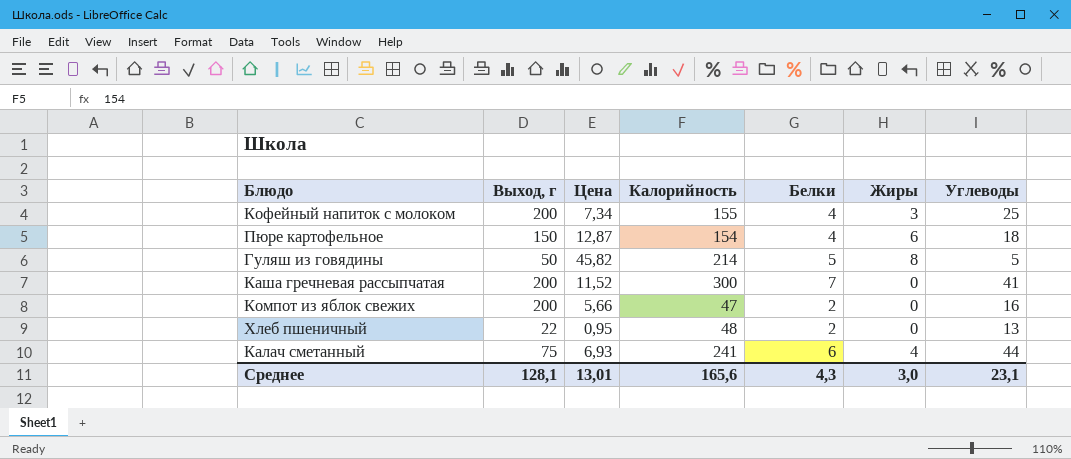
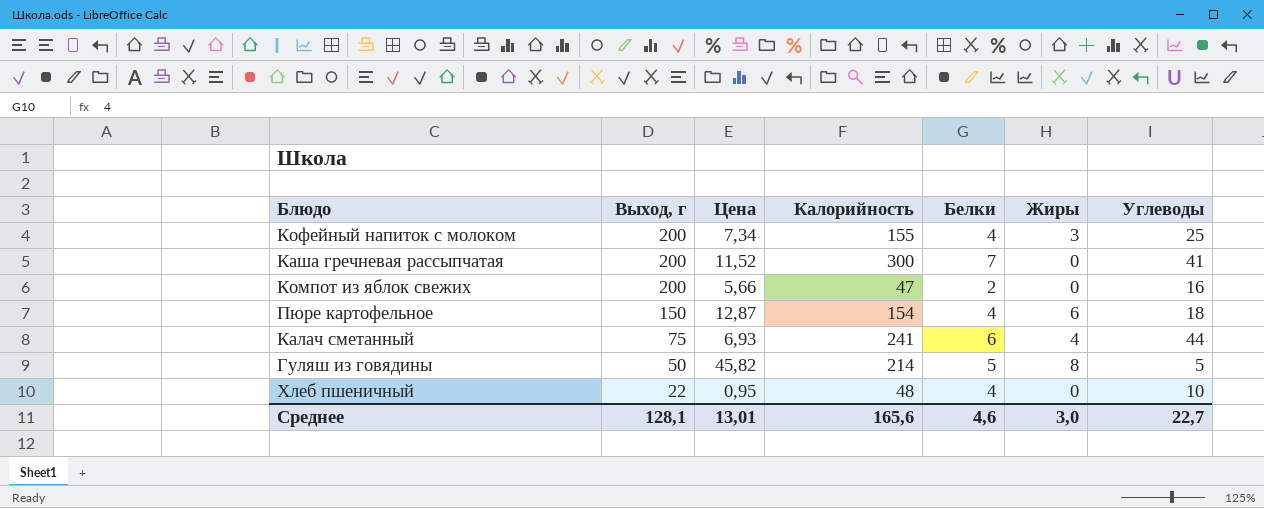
row order: none -> Выход, г descending
Хлеб пшеничный | Белки: 2 -> 4
Хлеб пшеничный | Углеводы: 13 -> 10
Среднее | Белки: 4,3 -> 4,6
Среднее | Углеводы: 23,1 -> 22,7

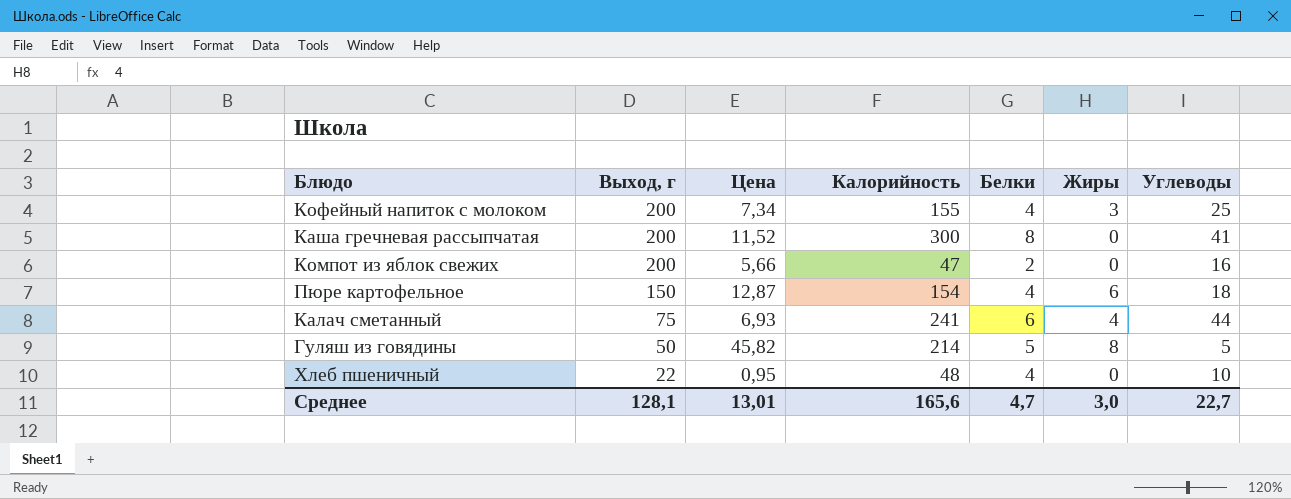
Каша гречневая рассыпчатая | Белки: 7 -> 8
Среднее | Белки: 4,6 -> 4,7

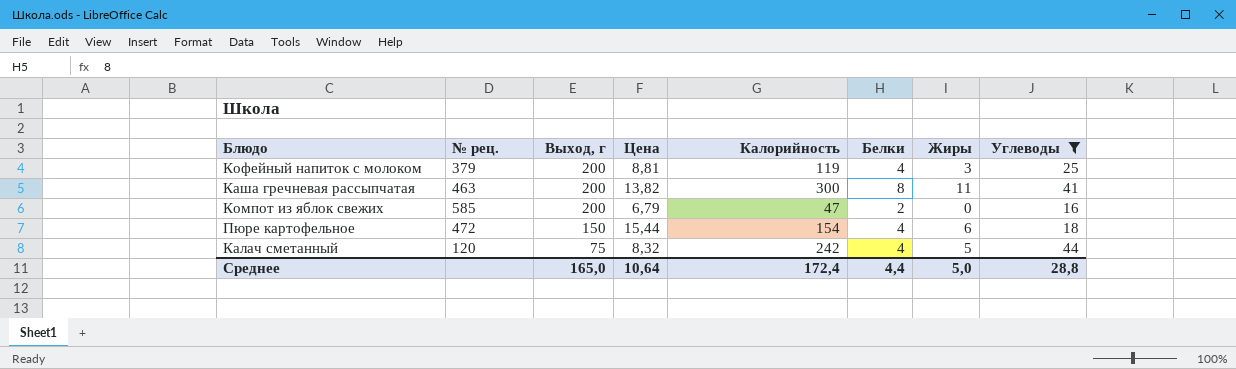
filter: none -> Углеводы >= 16
column № рец. | position: none -> 2
Кофейный напиток с молоком | Цена: 7,34 -> 8,81
Кофейный напиток с молоком | Калорийность: 155 -> 119
Каша гречневая рассыпчатая | Цена: 11,52 -> 13,82
Каша гречневая рассыпчатая | Жиры: 0 -> 11
Компот из яблок свежих | Цена: 5,66 -> 6,79
Пюре картофельное | Цена: 12,87 -> 15,44
Калач сметанный | Цена: 6,93 -> 8,32
Калач сметанный | Калорийность: 241 -> 242
Калач сметанный | Белки: 6 -> 4
Калач сметанный | Жиры: 4 -> 5
Среднее | Выход, г: 128,1 -> 165,0
Среднее | Цена: 13,01 -> 10,64
Среднее | Калорийность: 165,6 -> 172,4
Среднее | Белки: 4,7 -> 4,4
Среднее | Жиры: 3,0 -> 5,0
Среднее | Углеводы: 22,7 -> 28,8

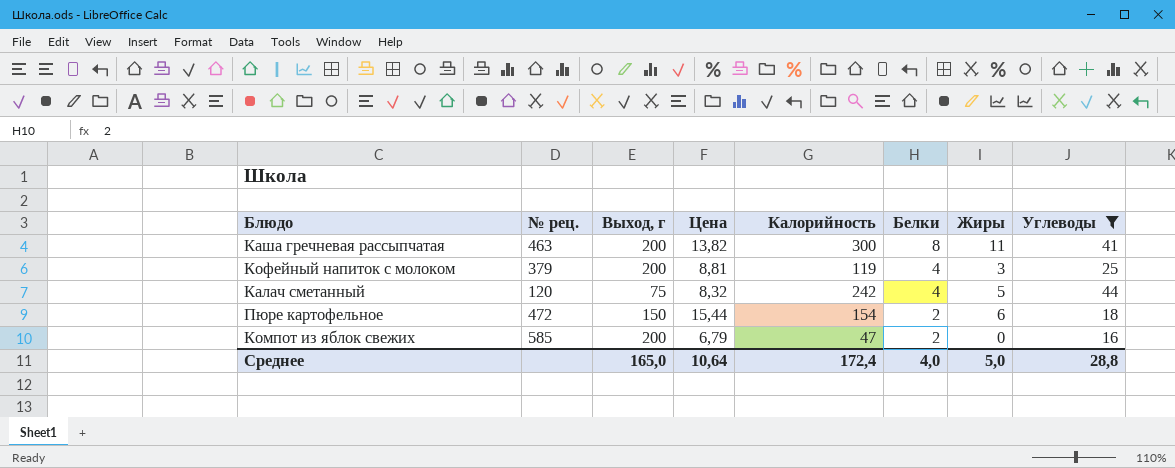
row order: Выход, г descending -> Белки descending
Пюре картофельное | Белки: 4 -> 2
Среднее | Белки: 4,4 -> 4,0

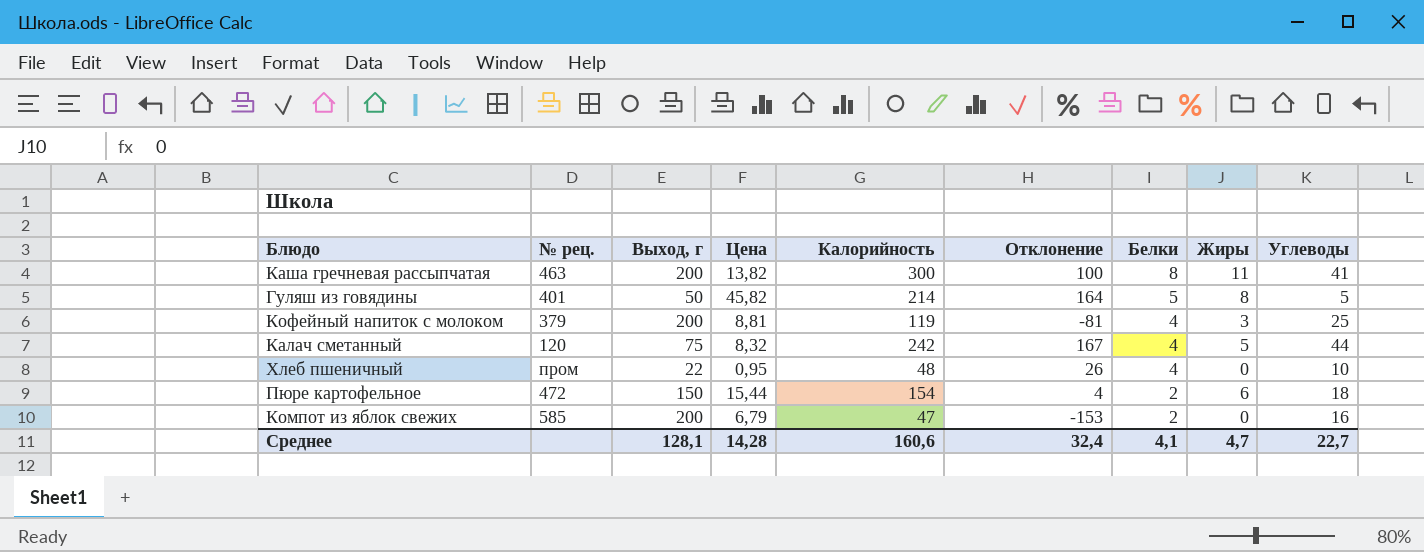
filter: Углеводы >= 16 -> none
column Отклонение | formula: none -> [Калорийность] - [Выход, г]
Среднее | Выход, г: 165,0 -> 128,1
Среднее | Цена: 10,64 -> 14,28
Среднее | Калорийность: 172,4 -> 160,6
Среднее | Белки: 4,0 -> 4,1
Среднее | Жиры: 5,0 -> 4,7
Среднее | Углеводы: 28,8 -> 22,7

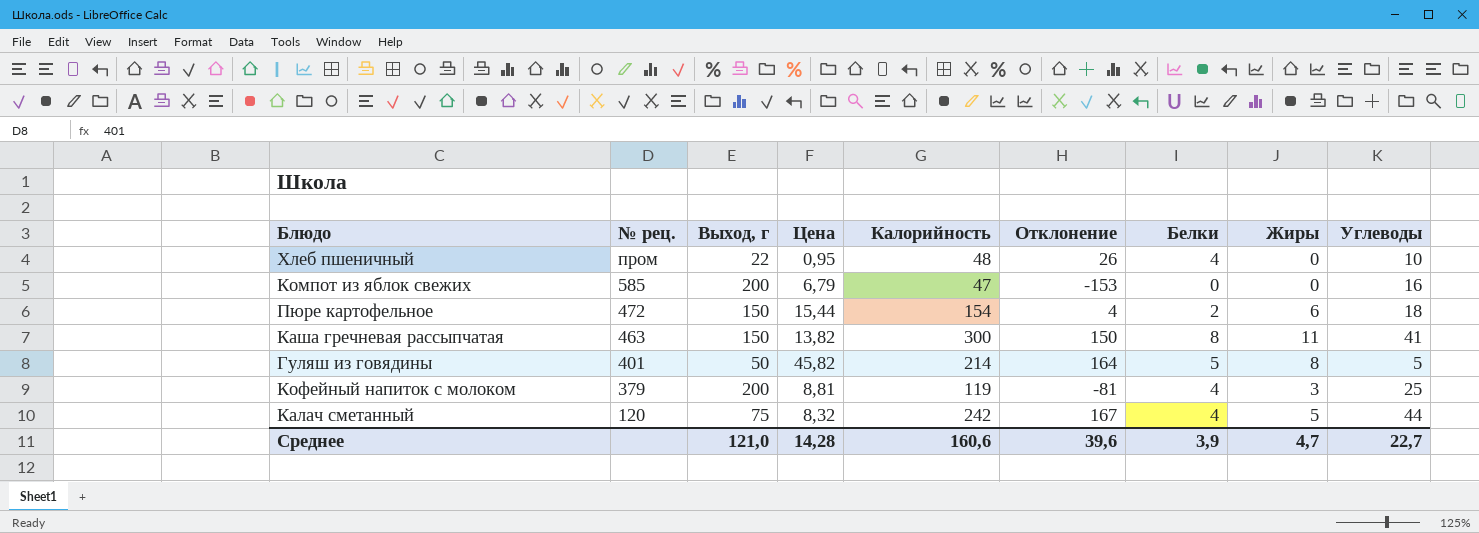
row order: Белки descending -> № рец. descending
Компот из яблок свежих | Белки: 2 -> 0
Каша гречневая рассыпчатая | Выход, г: 200 -> 150
Каша гречневая рассыпчатая | Отклонение: 100 -> 150
Среднее | Выход, г: 128,1 -> 121,0
Среднее | Отклонение: 32,4 -> 39,6
Среднее | Белки: 4,1 -> 3,9

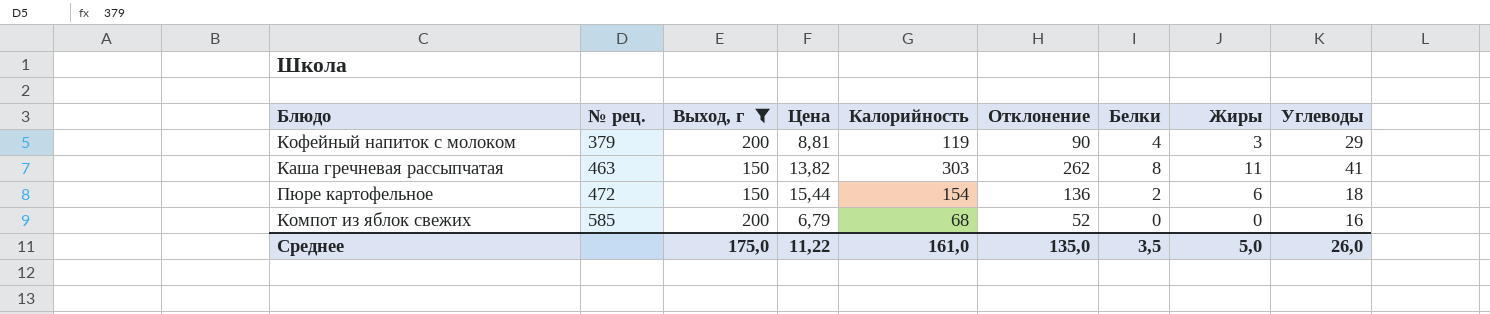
filter: none -> Выход, г >= 150
row order: № рец. descending -> № рец. ascending
column Отклонение | formula: [Калорийность] - [Выход, г] -> [Калорийность] - [Углеводы]
Кофейный напиток с молоком | Углеводы: 25 -> 29
Каша гречневая рассыпчатая | Калорийность: 300 -> 303
Компот из яблок свежих | Калорийность: 47 -> 68
Среднее | Выход, г: 121,0 -> 175,0
Среднее | Цена: 14,28 -> 11,22
Среднее | Калорийность: 160,6 -> 161,0
Среднее | Отклонение: 39,6 -> 135,0
Среднее | Белки: 3,9 -> 3,5
Среднее | Жиры: 4,7 -> 5,0
Среднее | Углеводы: 22,7 -> 26,0

